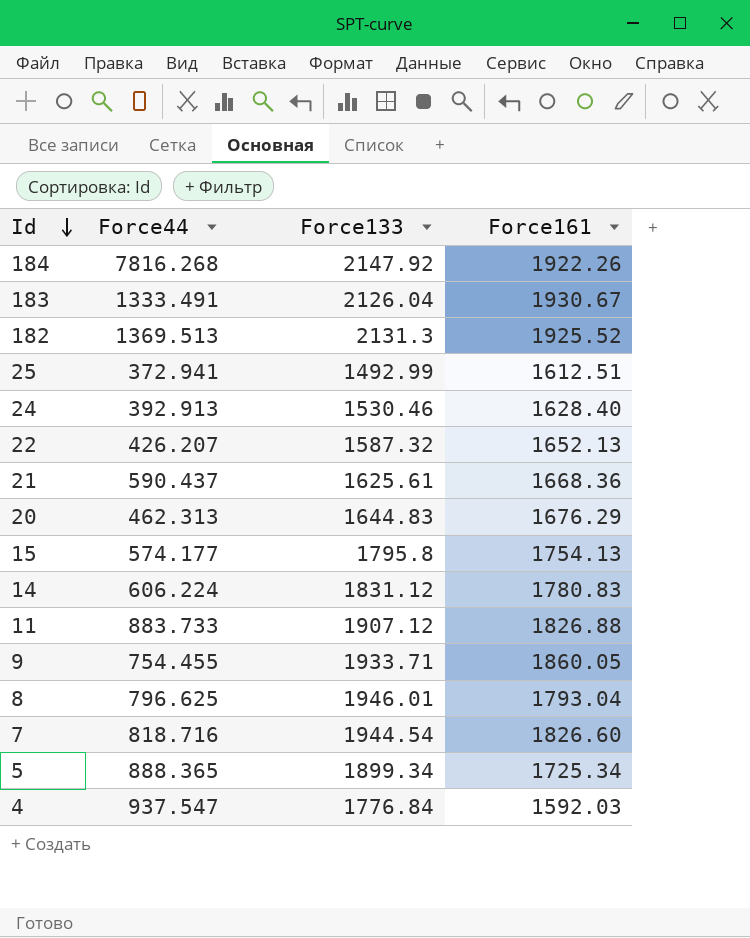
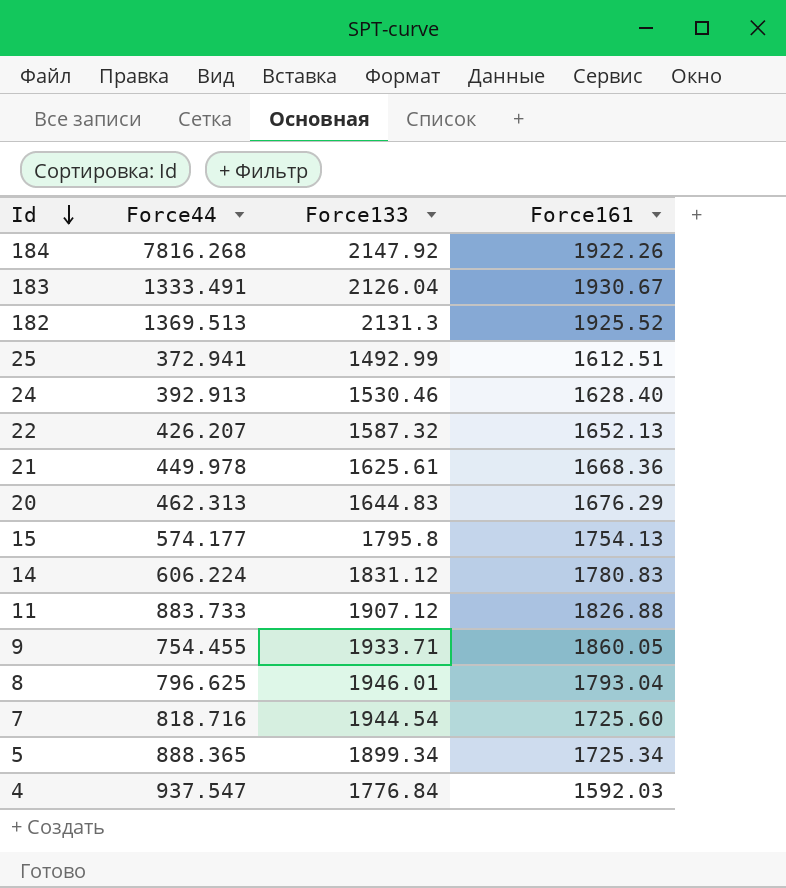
21 | Force44: 590.437 -> 449.978
7 | Force161: 1826.60 -> 1725.60

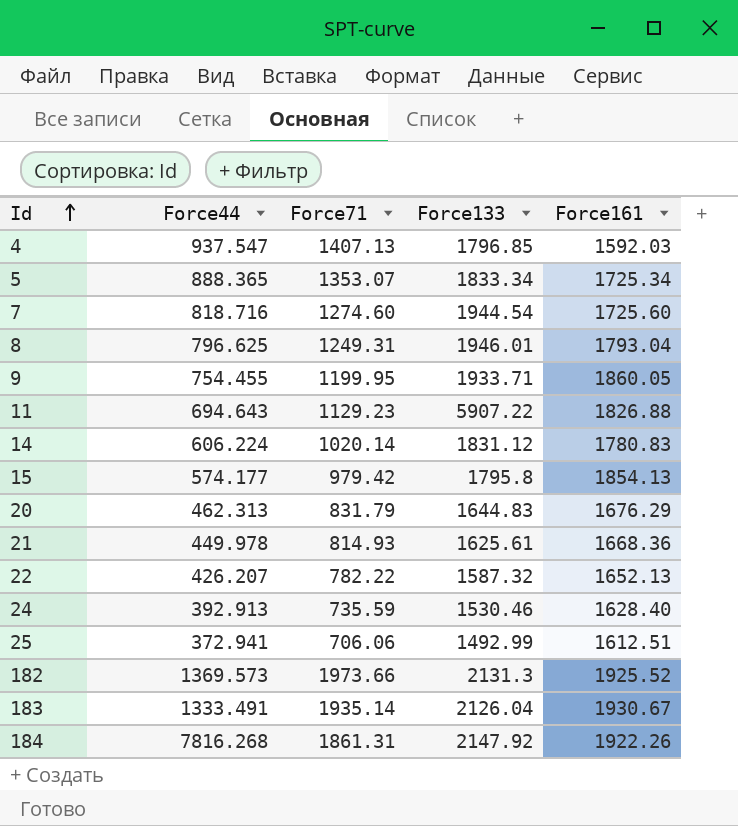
row order: Id descending -> Id ascending
column Force71 | position: none -> 3
4 | Force133: 1776.84 -> 1796.85
5 | Force133: 1899.34 -> 1833.34
11 | Force44: 883.733 -> 694.643
11 | Force133: 1907.12 -> 5907.22
15 | Force161: 1754.13 -> 1854.13
182 | Force44: 1369.513 -> 1369.573

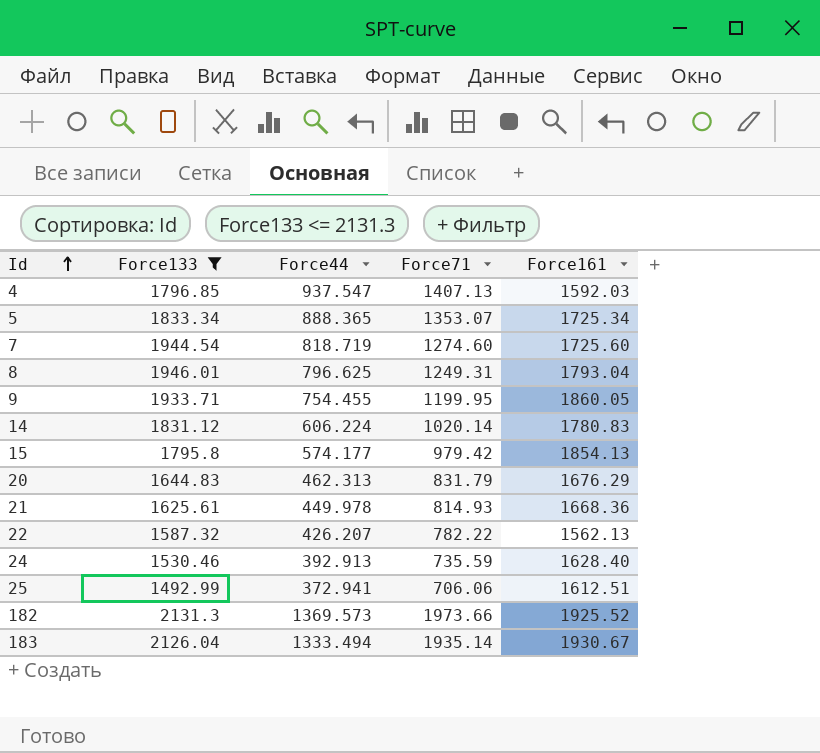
filter: none -> Force133 <= 2131.3
column Force133 | position: 4 -> 2
7 | Force44: 818.716 -> 818.719
22 | Force161: 1652.13 -> 1562.13
183 | Force44: 1333.491 -> 1333.494

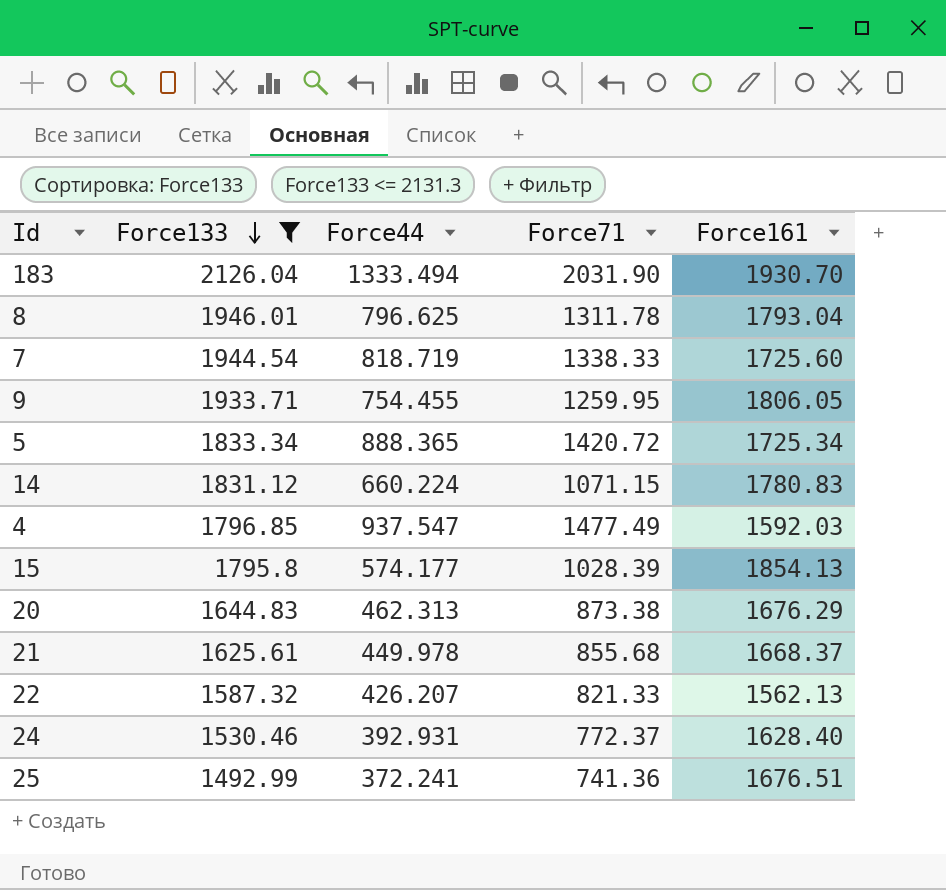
row order: Id ascending -> Force133 descending
row 182: 2131.3 | 1369.573 | 1973.66 | 1925.52 -> none
183 | Force71: 1935.14 -> 2031.90
183 | Force161: 1930.67 -> 1930.70
8 | Force71: 1249.31 -> 1311.78
7 | Force71: 1274.60 -> 1338.33
9 | Force71: 1199.95 -> 1259.95
9 | Force161: 1860.05 -> 1806.05
5 | Force71: 1353.07 -> 1420.72
14 | Force44: 606.224 -> 660.224
14 | Force71: 1020.14 -> 1071.15
4 | Force71: 1407.13 -> 1477.49
15 | Force71: 979.42 -> 1028.39
20 | Force71: 831.79 -> 873.38
21 | Force71: 814.93 -> 855.68
21 | Force161: 1668.36 -> 1668.37
22 | Force71: 782.22 -> 821.33
24 | Force44: 392.913 -> 392.931
24 | Force71: 735.59 -> 772.37
25 | Force44: 372.941 -> 372.241
25 | Force71: 706.06 -> 741.36
25 | Force161: 1612.51 -> 1676.51

